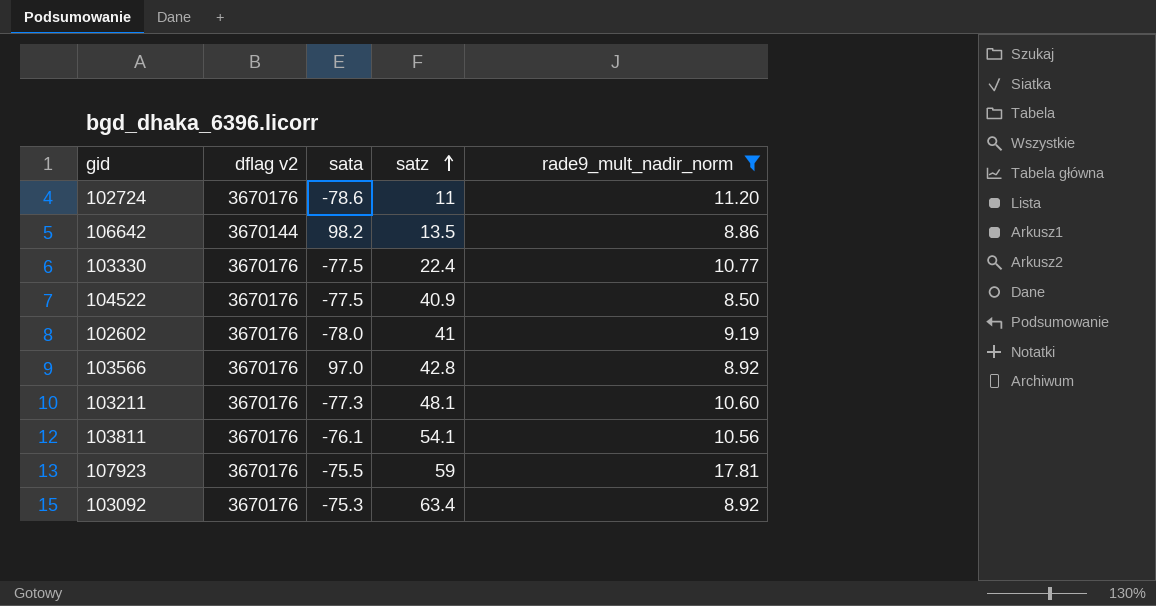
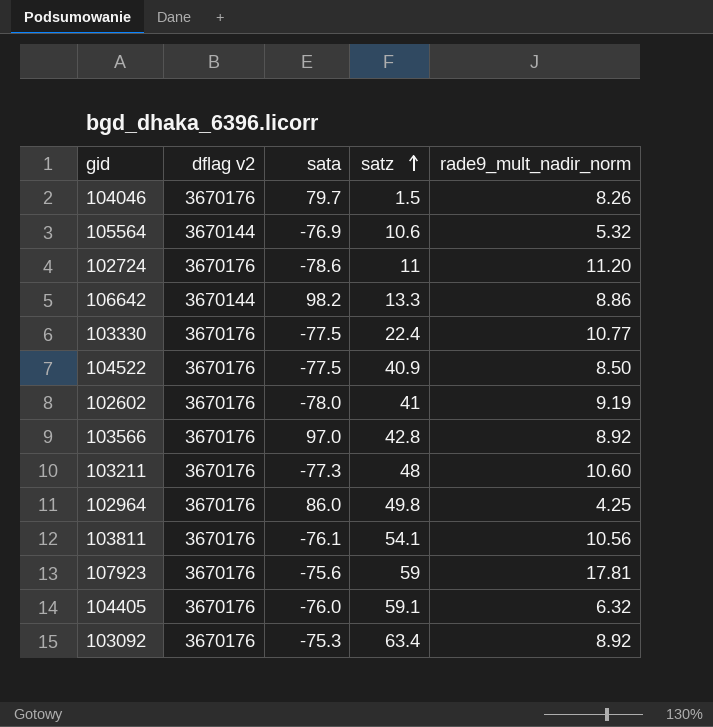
filter: rade9_mult_nadir_norm >= 8.50 -> none
106642 | satz: 13.5 -> 13.3
103211 | satz: 48.1 -> 48
107923 | sata: -75.5 -> -75.6

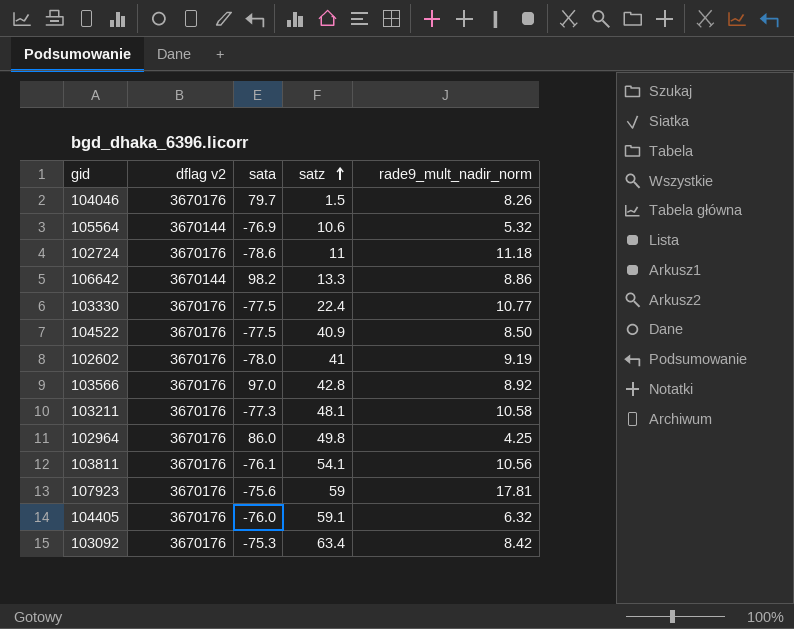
102724 | rade9_mult_nadir_norm: 11.20 -> 11.18
103211 | satz: 48 -> 48.1
103211 | rade9_mult_nadir_norm: 10.60 -> 10.58
103092 | rade9_mult_nadir_norm: 8.92 -> 8.42

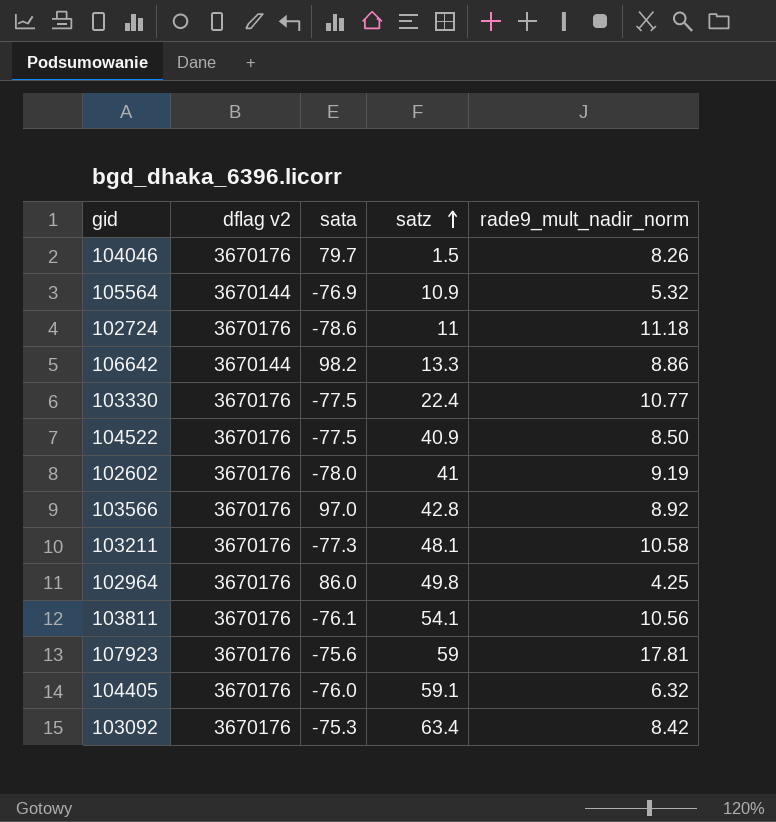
105564 | satz: 10.6 -> 10.9

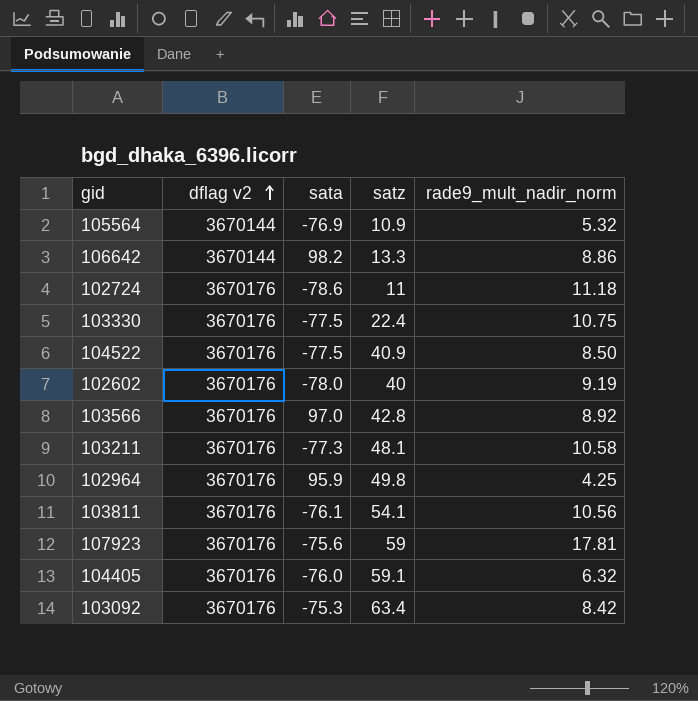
row order: satz ascending -> dflag v2 ascending
row 104046: 3670176 | 79.7 | 1.5 | 8.26 -> none
103330 | rade9_mult_nadir_norm: 10.77 -> 10.75
102602 | satz: 41 -> 40
102964 | sata: 86.0 -> 95.9

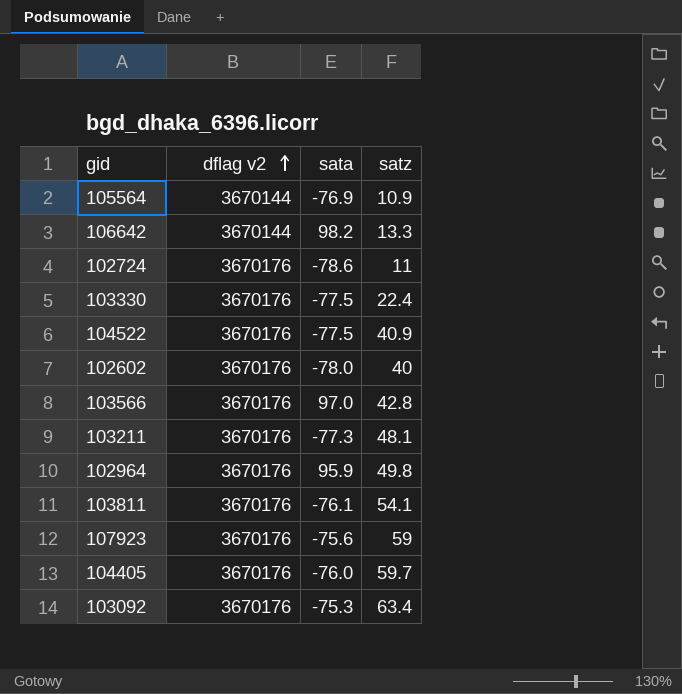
column rade9_mult_nadir_norm | position: 5 -> none
104405 | satz: 59.1 -> 59.7

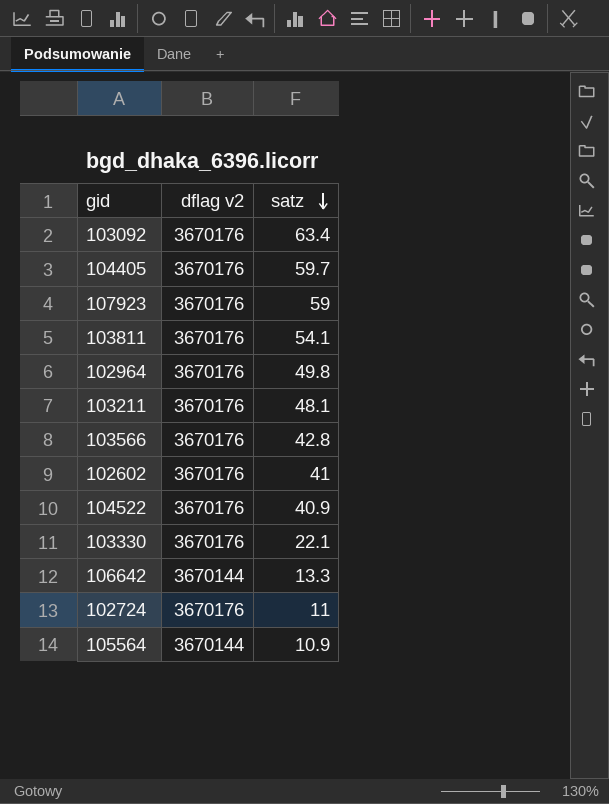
row order: dflag v2 ascending -> satz descending
column sata | position: 3 -> none
102602 | satz: 40 -> 41
103330 | satz: 22.4 -> 22.1

